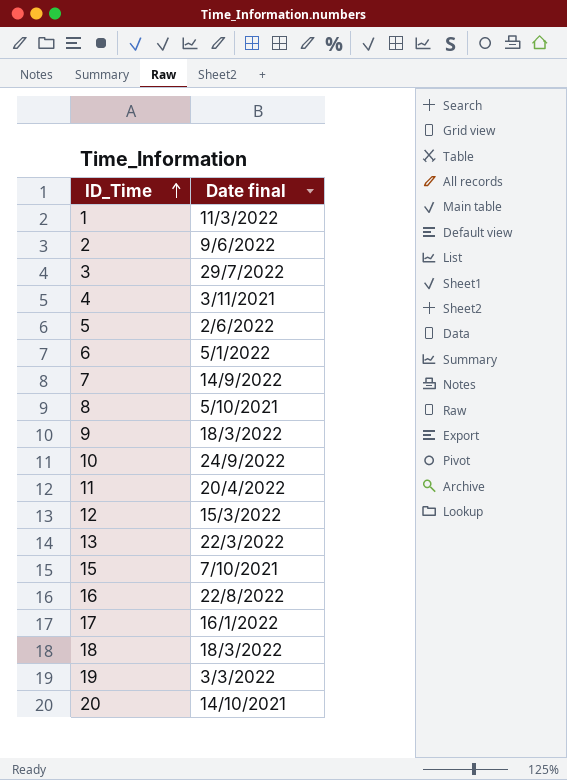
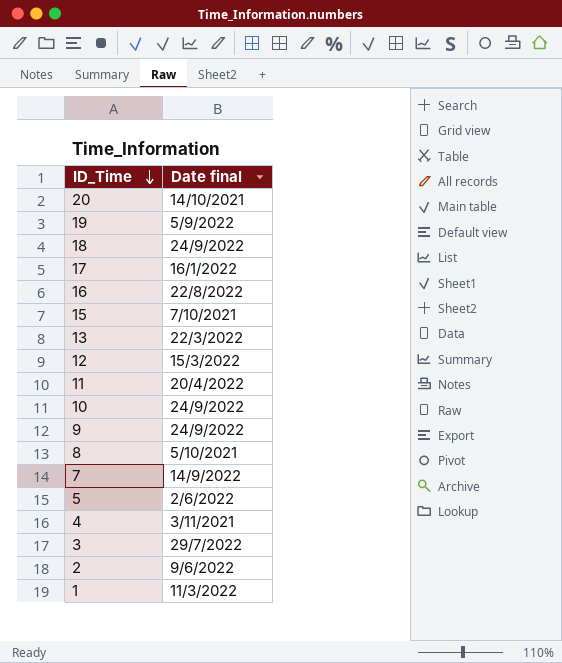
row order: ID_Time ascending -> ID_Time descending
row 6: 5/1/2022 -> none
19 | Date final: 3/3/2022 -> 5/9/2022
18 | Date final: 18/3/2022 -> 24/9/2022
9 | Date final: 18/3/2022 -> 24/9/2022

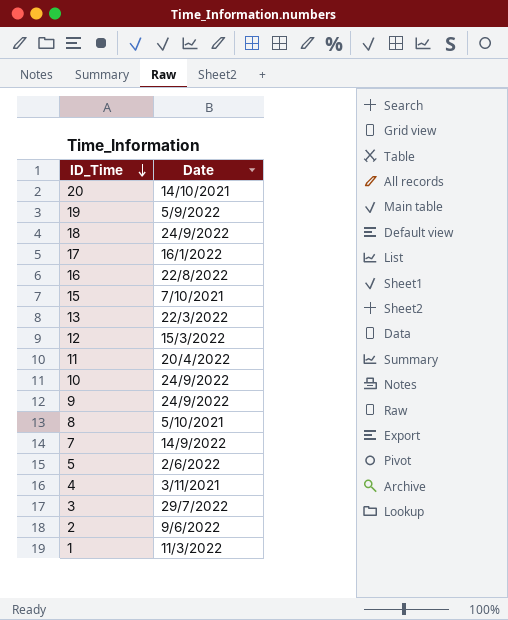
column name: Date final -> Date

